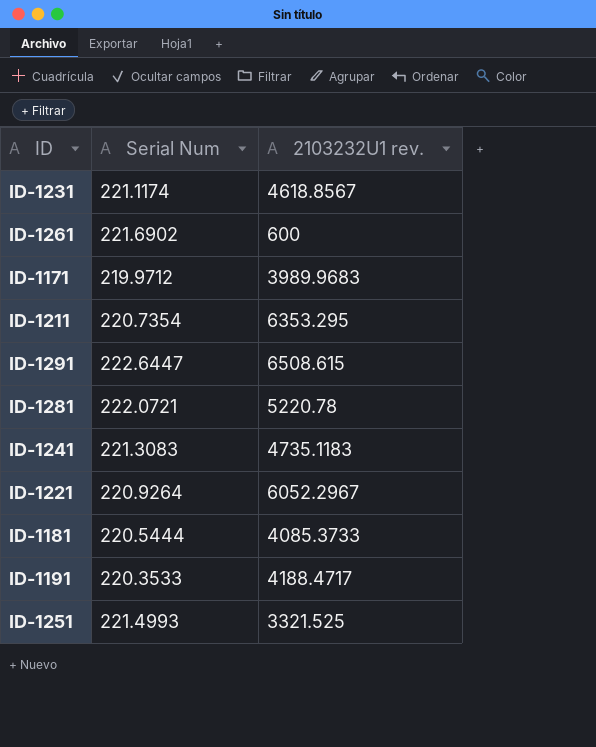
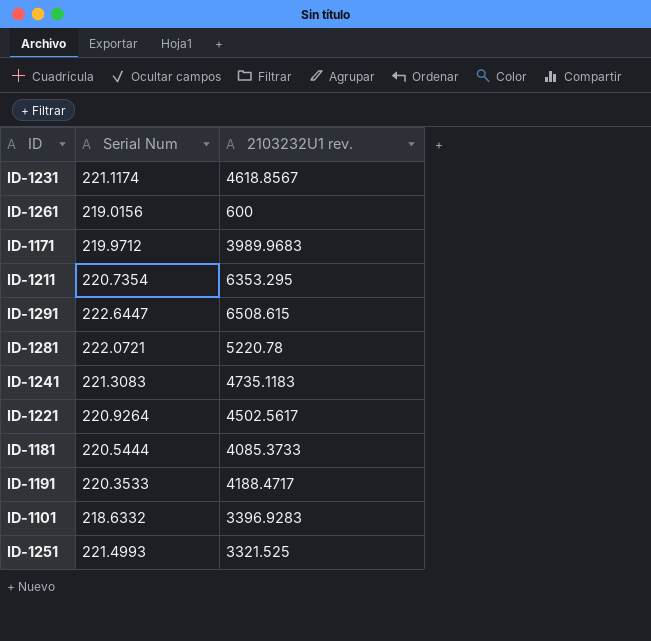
ID-1261 | Serial Num: 221.6902 -> 219.0156
ID-1221 | 2103232U1 rev.: 6052.2967 -> 4502.5617
row ID-1101: none -> 218.6332 | 3396.9283

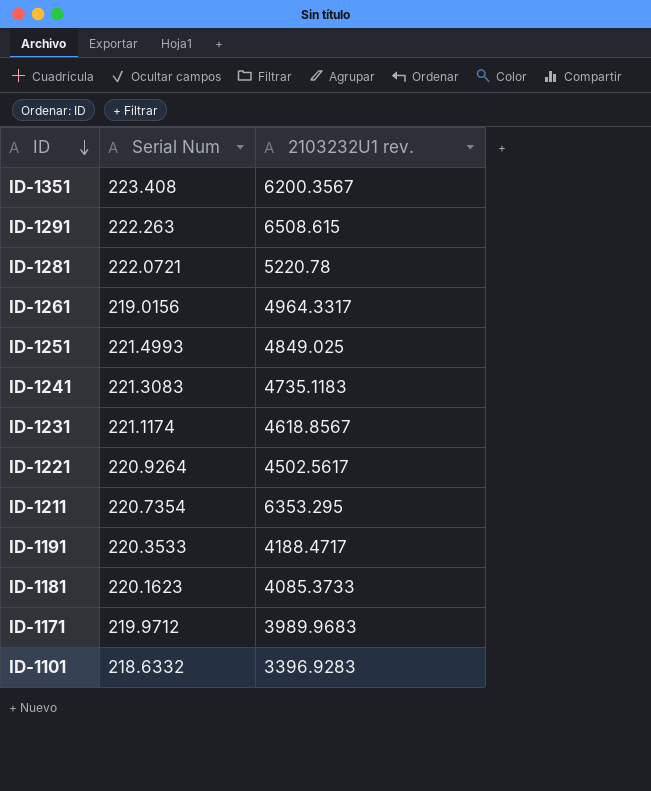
row order: none -> ID descending
row ID-1351: none -> 223.408 | 6200.3567
ID-1291 | Serial Num: 222.6447 -> 222.263
ID-1261 | 2103232U1 rev.: 600 -> 4964.3317
ID-1251 | 2103232U1 rev.: 3321.525 -> 4849.025
ID-1181 | Serial Num: 220.5444 -> 220.1623

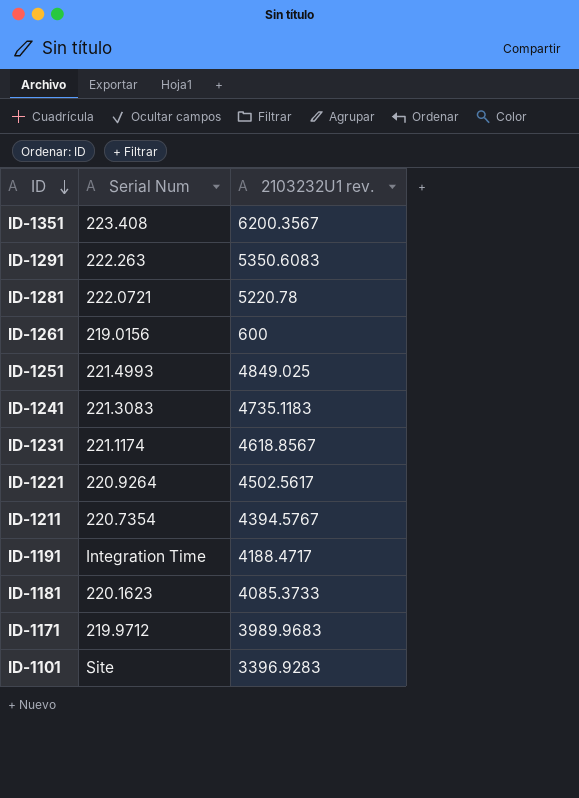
ID-1291 | 2103232U1 rev.: 6508.615 -> 5350.6083
ID-1261 | 2103232U1 rev.: 4964.3317 -> 600
ID-1211 | 2103232U1 rev.: 6353.295 -> 4394.5767
ID-1191 | Serial Num: 220.3533 -> Integration Time
ID-1101 | Serial Num: 218.6332 -> Site

